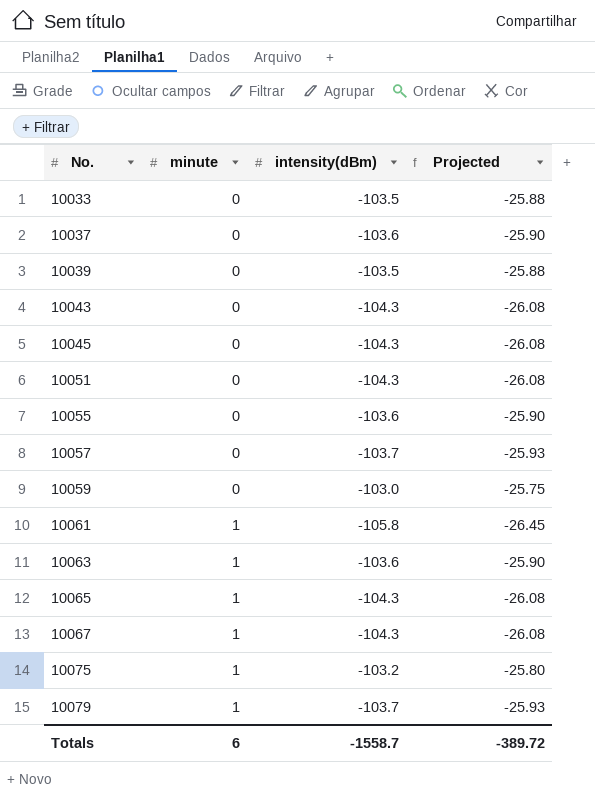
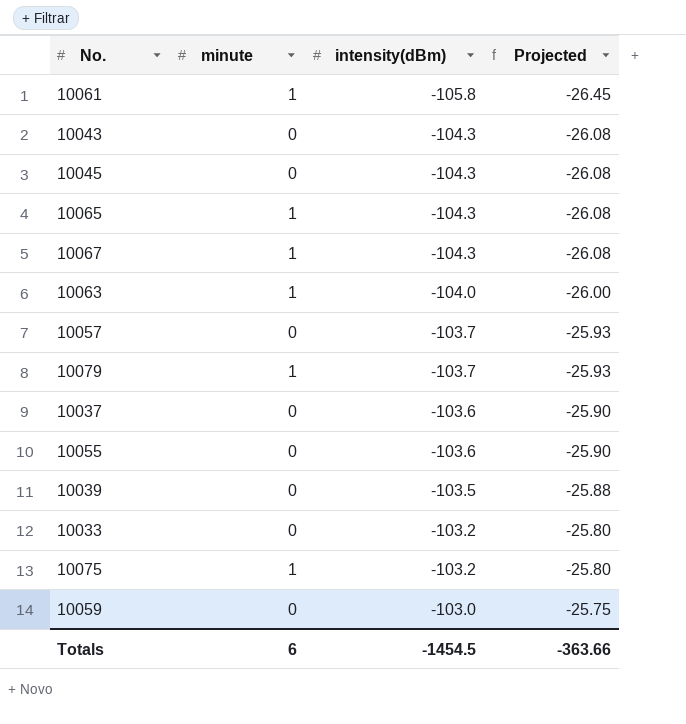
row order: No. ascending -> intensity(dBm) ascending
row 10051: 0 | -104.3 | -26.08 -> none
10063 | intensity(dBm): -103.6 -> -104.0
10063 | Projected: -25.90 -> -26.00
10033 | intensity(dBm): -103.5 -> -103.2
10033 | Projected: -25.88 -> -25.80
Totals | intensity(dBm): -1558.7 -> -1454.5
Totals | Projected: -389.72 -> -363.66

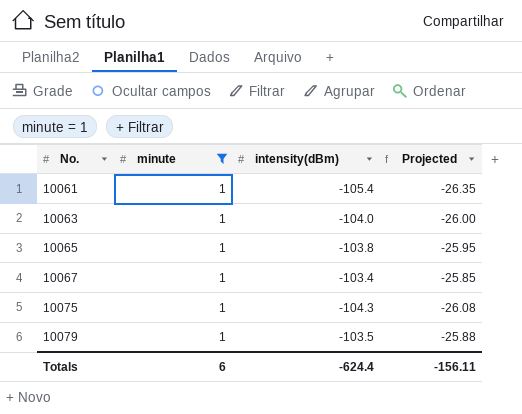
filter: none -> minute = 1
row order: intensity(dBm) ascending -> No. ascending
10061 | intensity(dBm): -105.8 -> -105.4
10061 | Projected: -26.45 -> -26.35
10065 | intensity(dBm): -104.3 -> -103.8
10065 | Projected: -26.08 -> -25.95
10067 | intensity(dBm): -104.3 -> -103.4
10067 | Projected: -26.08 -> -25.85
10075 | intensity(dBm): -103.2 -> -104.3
10075 | Projected: -25.80 -> -26.08
10079 | intensity(dBm): -103.7 -> -103.5
10079 | Projected: -25.93 -> -25.88
Totals | intensity(dBm): -1454.5 -> -624.4
Totals | Projected: -363.66 -> -156.11

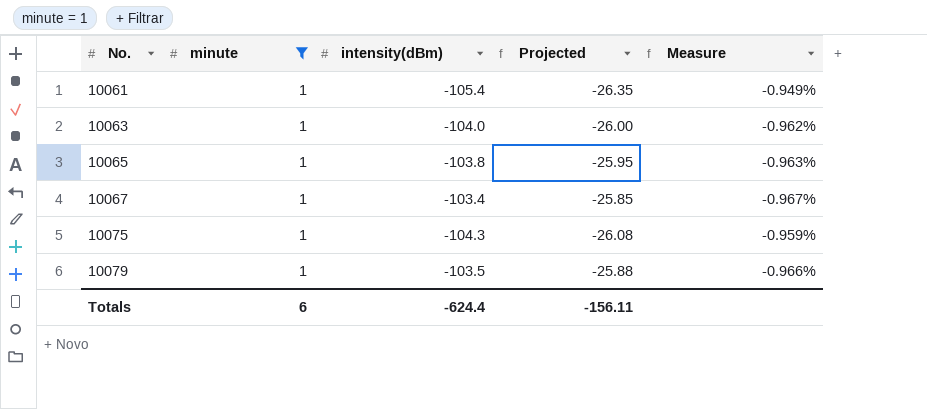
column Measure | formula: none -> [minute] / [intensity(dBm)]

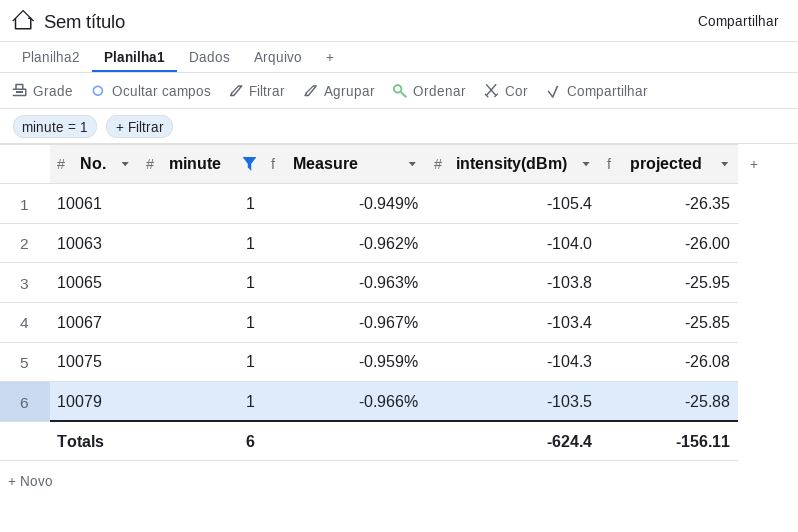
column Measure | position: 5 -> 3
column name: Projected -> projected

